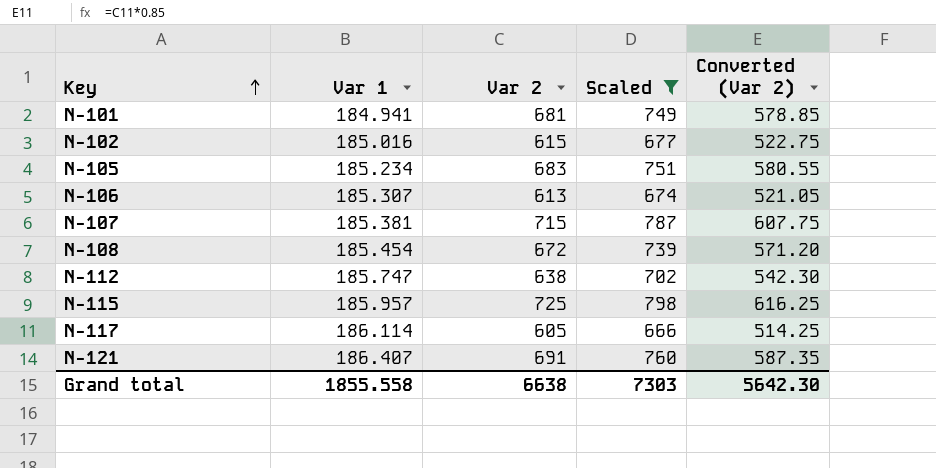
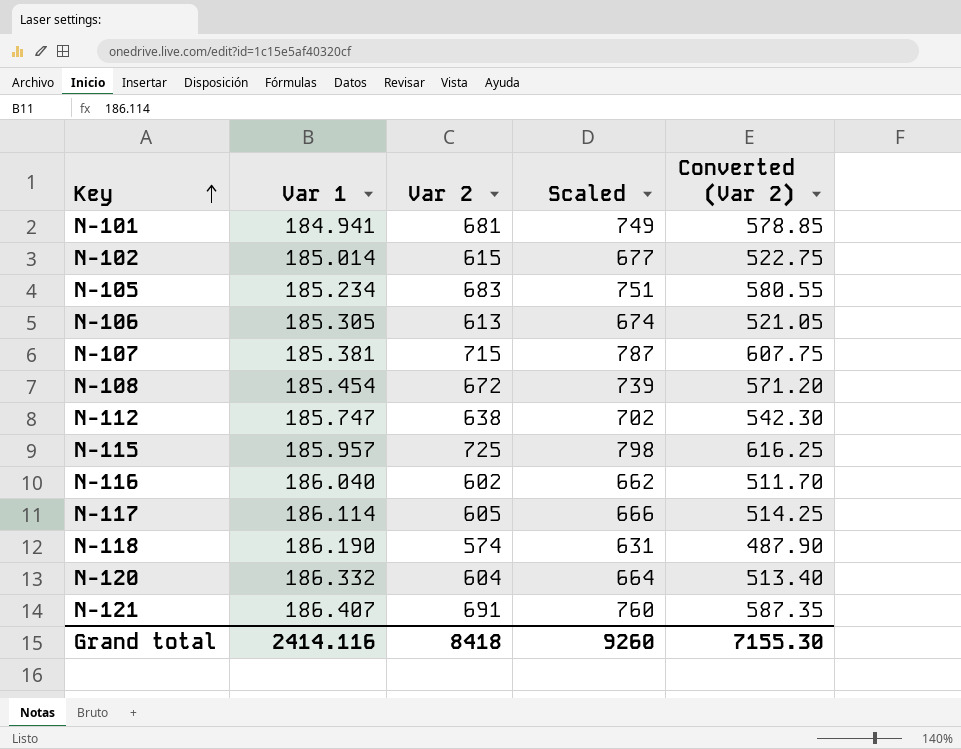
filter: Scaled >= 666 -> none
N-102 | Var 1: 185.016 -> 185.014
N-106 | Var 1: 185.307 -> 185.305
Grand total | Var 1: 1855.558 -> 2414.116
Grand total | Var 2: 6638 -> 8418
Grand total | Scaled: 7303 -> 9260
Grand total | Converted (Var 2): 5642.30 -> 7155.30

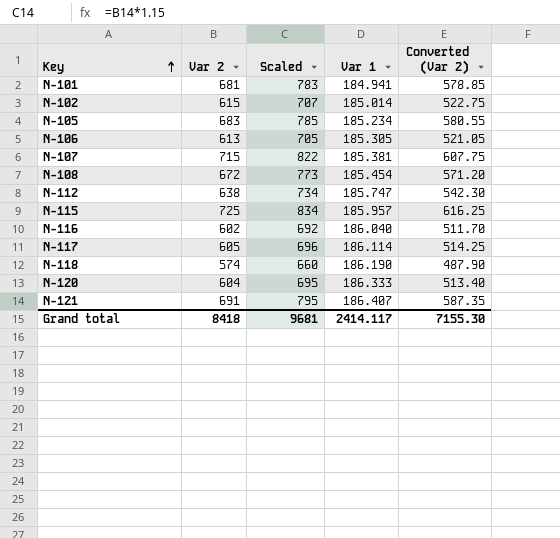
column Scaled | formula: [Var 2] * 1.1 -> [Var 2] * 1.15
column Var 1 | position: 2 -> 4
N-120 | Var 1: 186.332 -> 186.333
Grand total | Scaled: 9260 -> 9681
Grand total | Var 1: 2414.116 -> 2414.117

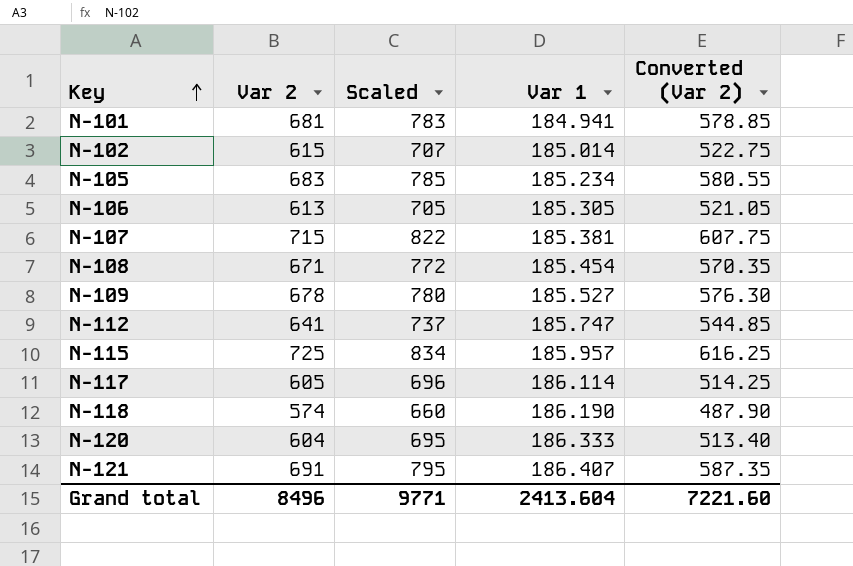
row N-116: 602 | 692 | 186.040 | 511.70 -> none
N-108 | Var 2: 672 -> 671
N-108 | Scaled: 773 -> 772
N-108 | Converted (Var 2): 571.20 -> 570.35
row N-109: none -> 678 | 780 | 185.527 | 576.30
N-112 | Var 2: 638 -> 641
N-112 | Scaled: 734 -> 737
N-112 | Converted (Var 2): 542.30 -> 544.85
Grand total | Var 2: 8418 -> 8496
Grand total | Scaled: 9681 -> 9771
Grand total | Var 1: 2414.117 -> 2413.604
Grand total | Converted (Var 2): 7155.30 -> 7221.60

